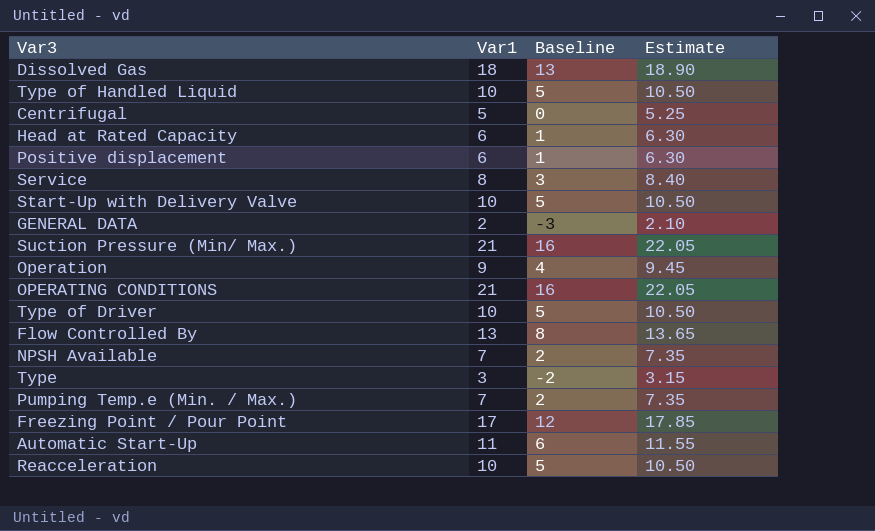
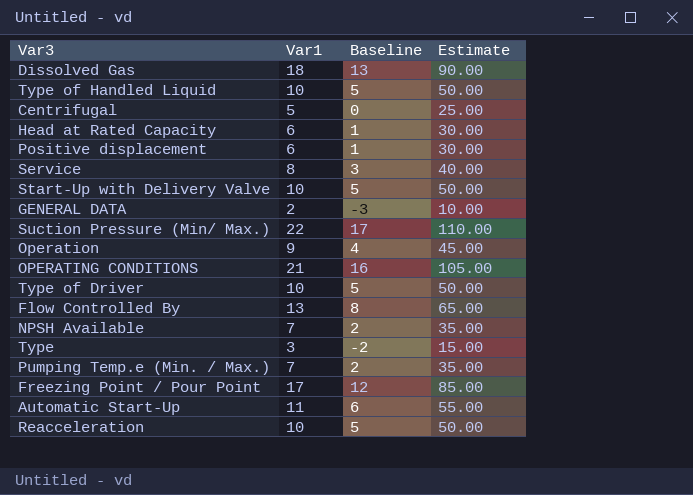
column Estimate | formula: [Var1] * 1.05 -> [Var1] * 5
Suction Pressure (Min/ Max.) | Var1: 21 -> 22
Suction Pressure (Min/ Max.) | Baseline: 16 -> 17

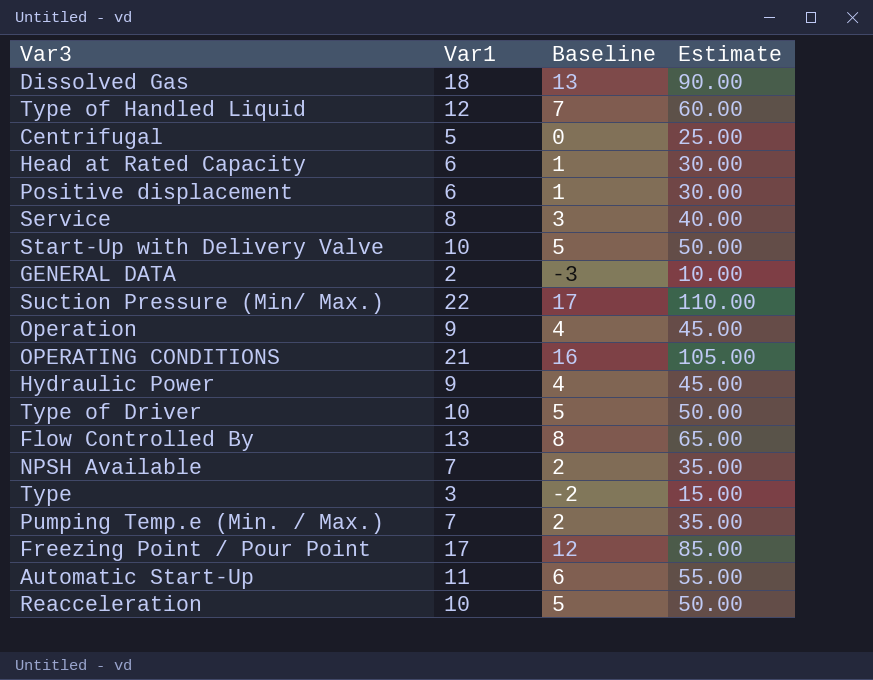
Type of Handled Liquid | Var1: 10 -> 12
Type of Handled Liquid | Baseline: 5 -> 7
Type of Handled Liquid | Estimate: 50.00 -> 60.00
row Hydraulic Power: none -> 9 | 4 | 45.00

